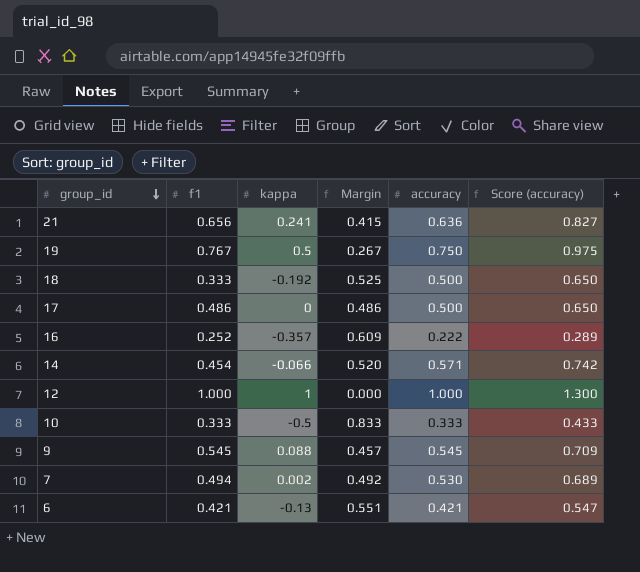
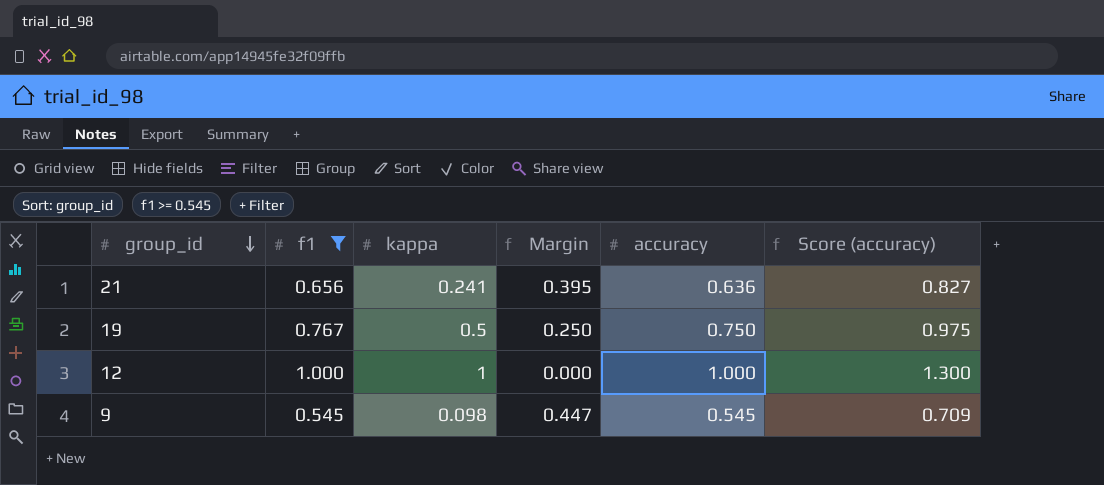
filter: none -> f1 >= 0.545
column Margin | formula: [f1] - [kappa] -> [accuracy] - [kappa]
9 | kappa: 0.088 -> 0.098

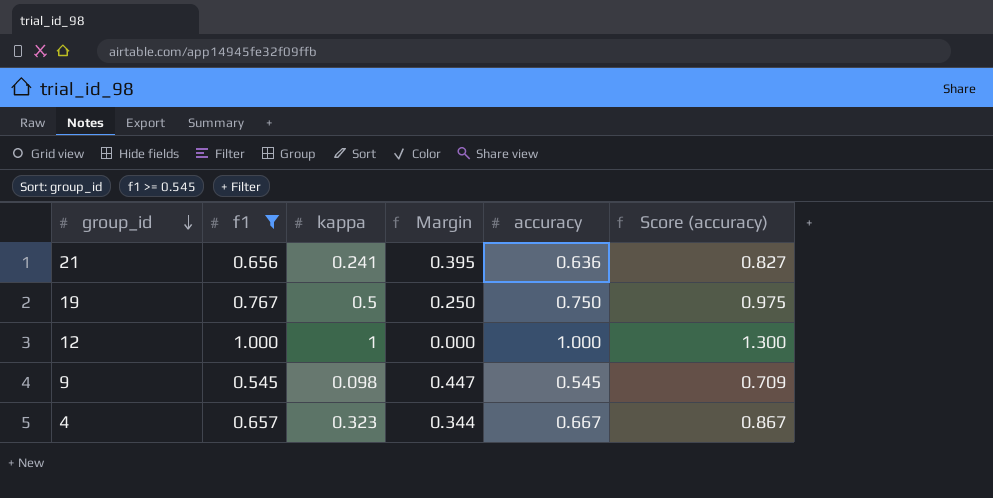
row 4: none -> 0.657 | 0.323 | 0.344 | 0.667 | 0.867

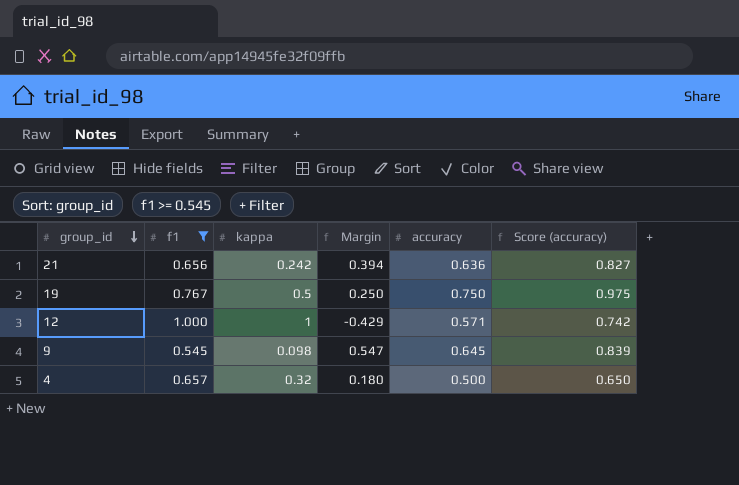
21 | kappa: 0.241 -> 0.242
21 | Margin: 0.395 -> 0.394
12 | Margin: 0.000 -> -0.429
12 | accuracy: 1.000 -> 0.571
12 | Score (accuracy): 1.300 -> 0.742
9 | Margin: 0.447 -> 0.547
9 | accuracy: 0.545 -> 0.645
9 | Score (accuracy): 0.709 -> 0.839
4 | kappa: 0.323 -> 0.32
4 | Margin: 0.344 -> 0.180
4 | accuracy: 0.667 -> 0.500
4 | Score (accuracy): 0.867 -> 0.650

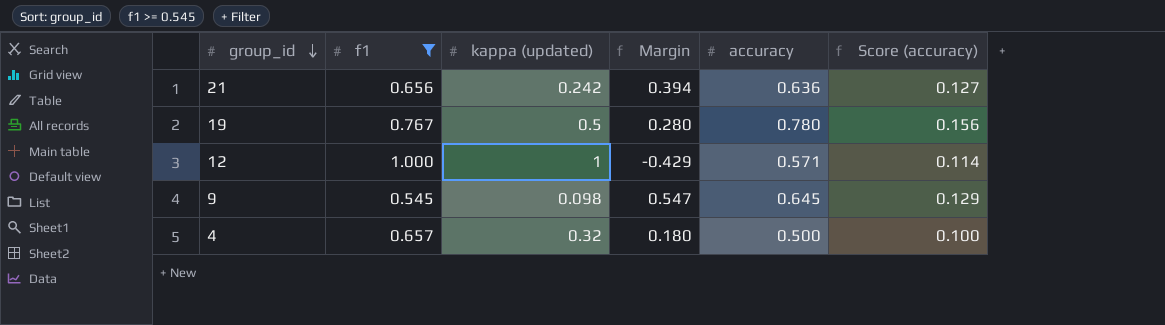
column name: kappa -> kappa (updated)
column Score (accuracy) | formula: [accuracy] * 1.3 -> [accuracy] * 0.2
19 | Margin: 0.250 -> 0.280
19 | accuracy: 0.750 -> 0.780

